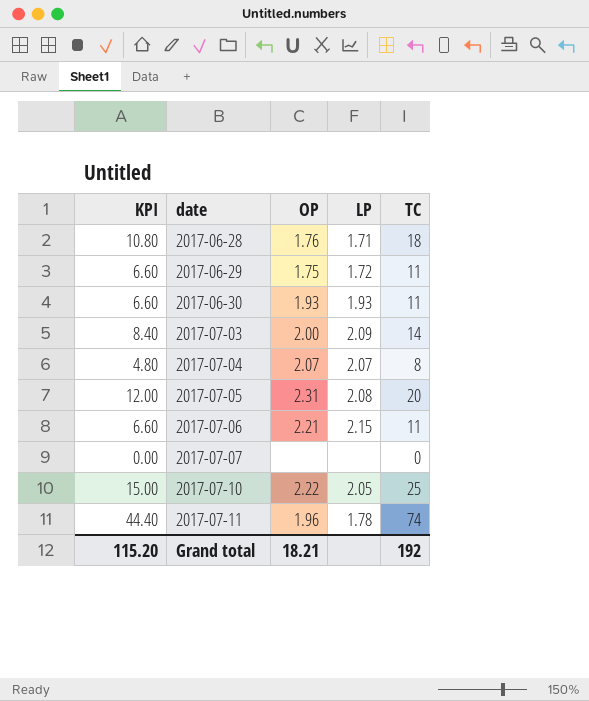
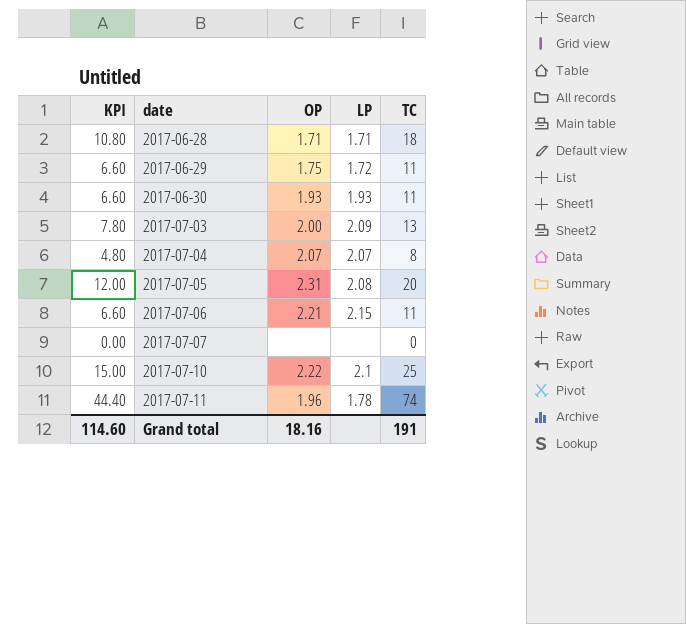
2017-06-28 | OP: 1.76 -> 1.71
2017-07-03 | KPI: 8.40 -> 7.80
2017-07-03 | TC: 14 -> 13
2017-07-10 | LP: 2.05 -> 2.1
Grand total | KPI: 115.20 -> 114.60
Grand total | OP: 18.21 -> 18.16
Grand total | TC: 192 -> 191

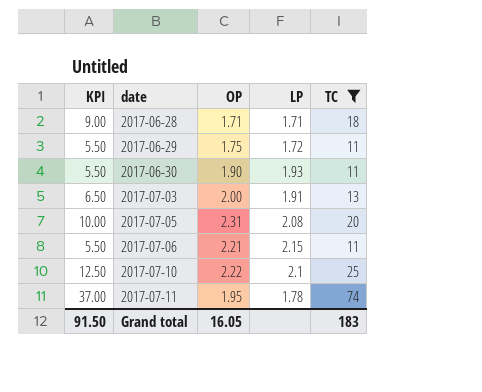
filter: none -> TC >= 11
column KPI | formula: [TC] * 0.6 -> [TC] * 0.5
2017-06-30 | OP: 1.93 -> 1.90
2017-07-03 | LP: 2.09 -> 1.91
2017-07-11 | OP: 1.96 -> 1.95
Grand total | KPI: 114.60 -> 91.50
Grand total | OP: 18.16 -> 16.05
Grand total | TC: 191 -> 183

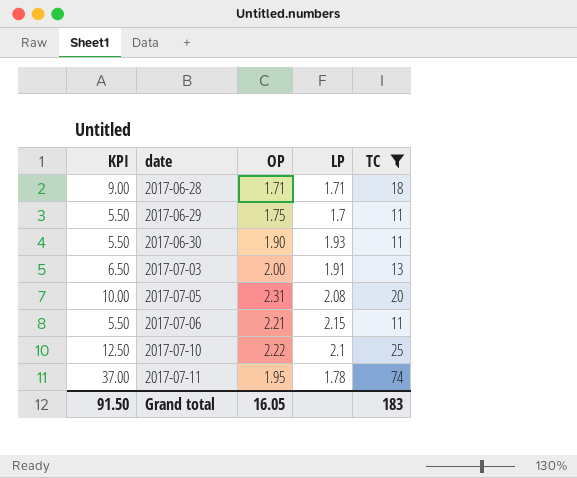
2017-06-29 | LP: 1.72 -> 1.7

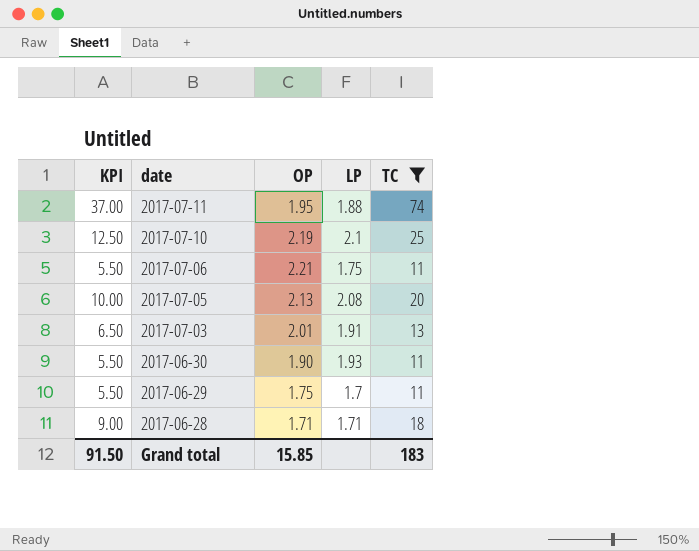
row order: date ascending -> date descending
2017-07-11 | LP: 1.78 -> 1.88
2017-07-10 | OP: 2.22 -> 2.19
2017-07-06 | LP: 2.15 -> 1.75
2017-07-05 | OP: 2.31 -> 2.13
2017-07-03 | OP: 2.00 -> 2.01
Grand total | OP: 16.05 -> 15.85

